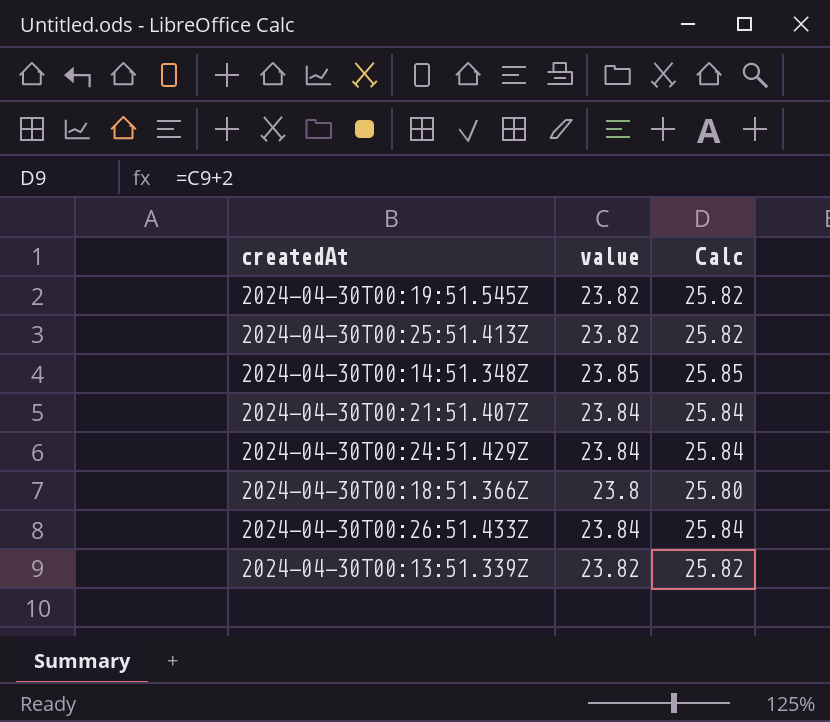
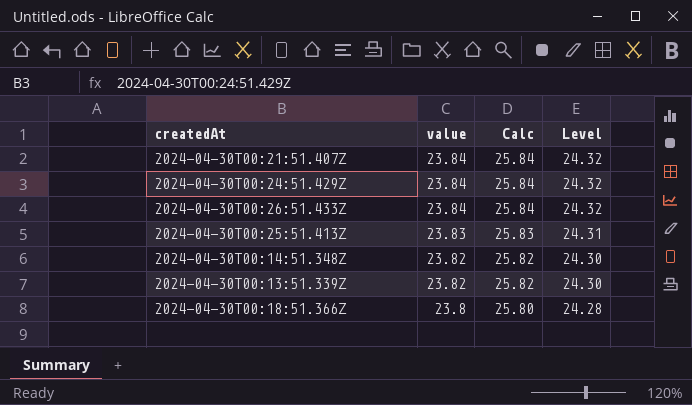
row order: none -> value descending
column Level | formula: none -> [value] * 1.02
row 2024-04-30T00:19:51.545Z: 23.82 | 25.82 -> none
2024-04-30T00:25:51.413Z | value: 23.82 -> 23.83
2024-04-30T00:25:51.413Z | Calc: 25.82 -> 25.83
2024-04-30T00:14:51.348Z | value: 23.85 -> 23.82
2024-04-30T00:14:51.348Z | Calc: 25.85 -> 25.82

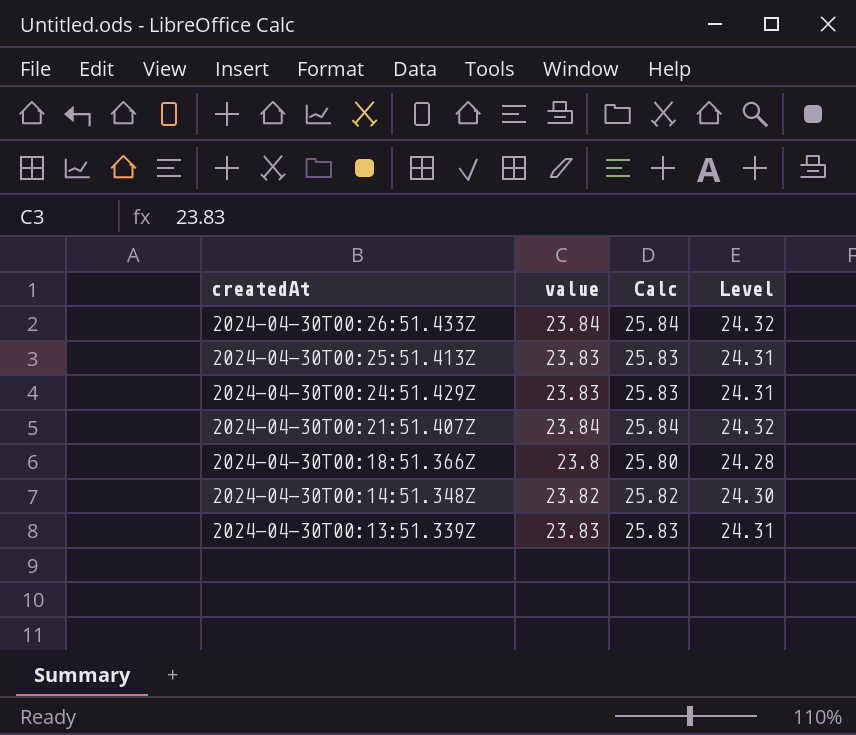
row order: value descending -> createdAt descending
2024-04-30T00:24:51.429Z | value: 23.84 -> 23.83
2024-04-30T00:24:51.429Z | Calc: 25.84 -> 25.83
2024-04-30T00:24:51.429Z | Level: 24.32 -> 24.31
2024-04-30T00:13:51.339Z | value: 23.82 -> 23.83
2024-04-30T00:13:51.339Z | Calc: 25.82 -> 25.83
2024-04-30T00:13:51.339Z | Level: 24.30 -> 24.31

